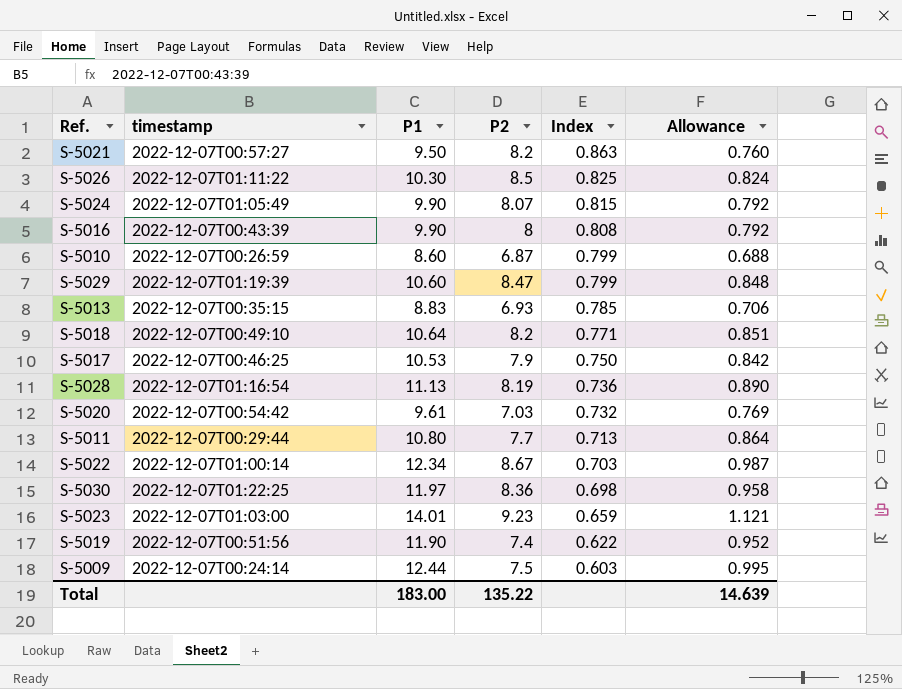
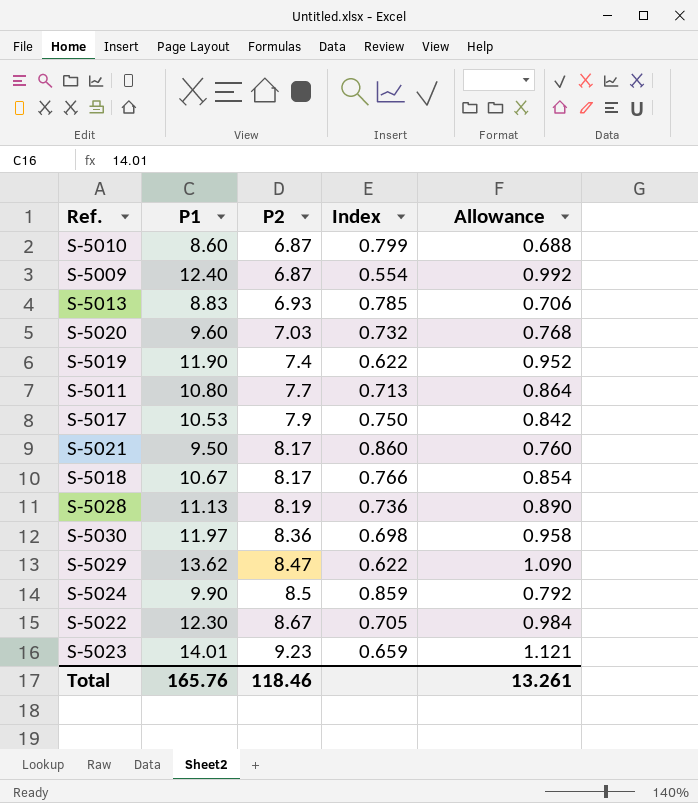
row order: Index descending -> P2 ascending
column timestamp | position: 2 -> none
row S-5026: 2022-12-07T01:11:22 | 10.30 | 8.5 | 0.825 | 0.824 -> none
row S-5016: 2022-12-07T00:43:39 | 9.90 | 8 | 0.808 | 0.792 -> none
S-5009 | P1: 12.44 -> 12.40
S-5009 | P2: 7.5 -> 6.87
S-5009 | Index: 0.603 -> 0.554
S-5009 | Allowance: 0.995 -> 0.992
S-5020 | P1: 9.61 -> 9.60
S-5020 | Allowance: 0.769 -> 0.768
S-5021 | P2: 8.2 -> 8.17
S-5021 | Index: 0.863 -> 0.860
S-5018 | P1: 10.64 -> 10.67
S-5018 | P2: 8.2 -> 8.17
S-5018 | Index: 0.771 -> 0.766
S-5018 | Allowance: 0.851 -> 0.854
S-5029 | P1: 10.60 -> 13.62
S-5029 | Index: 0.799 -> 0.622
S-5029 | Allowance: 0.848 -> 1.090
S-5024 | P2: 8.07 -> 8.5
S-5024 | Index: 0.815 -> 0.859
S-5022 | P1: 12.34 -> 12.30
S-5022 | Index: 0.703 -> 0.705
S-5022 | Allowance: 0.987 -> 0.984
Total | P1: 183.00 -> 165.76
Total | P2: 135.22 -> 118.46
Total | Allowance: 14.639 -> 13.261

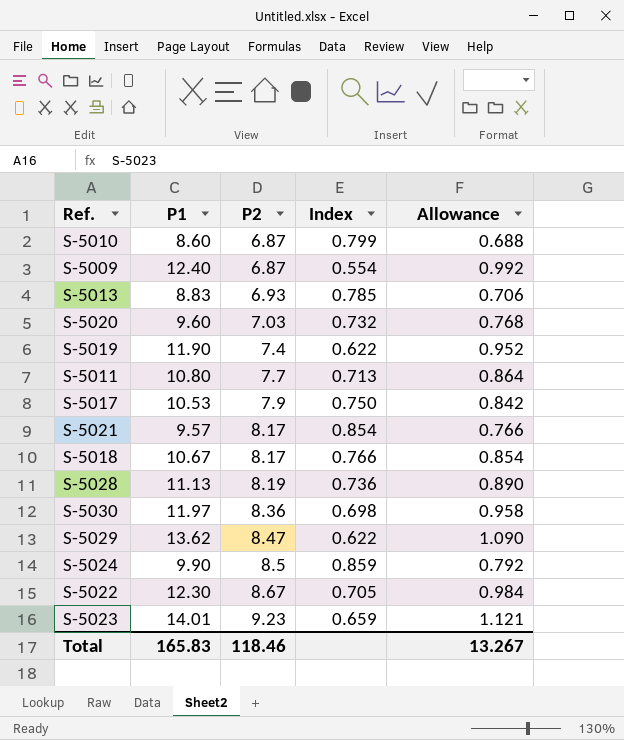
S-5021 | P1: 9.50 -> 9.57
S-5021 | Index: 0.860 -> 0.854
S-5021 | Allowance: 0.760 -> 0.766
Total | P1: 165.76 -> 165.83
Total | Allowance: 13.261 -> 13.267

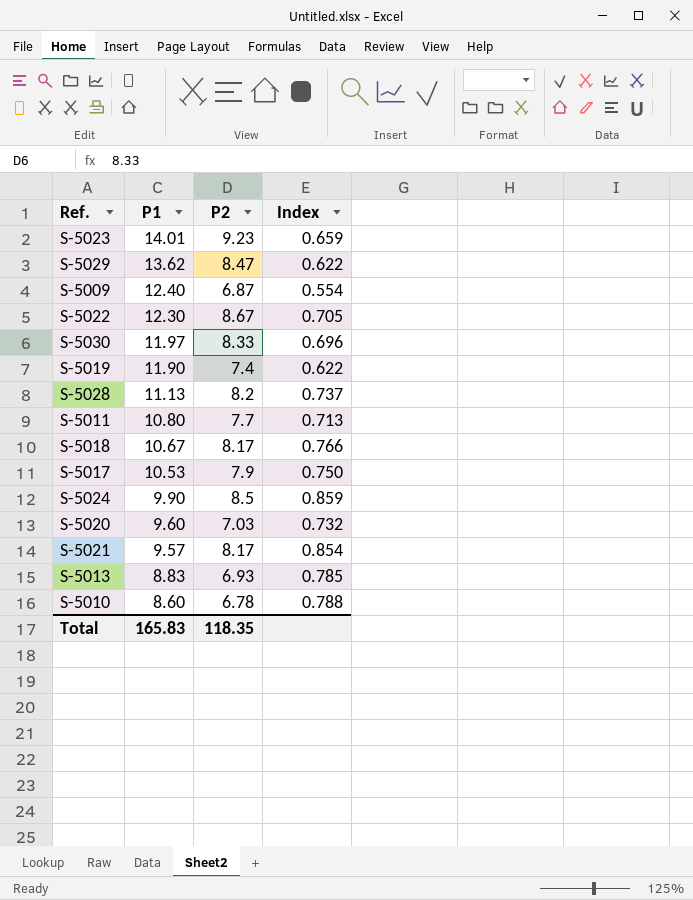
row order: P2 ascending -> P1 descending
column Allowance | formula: [P1] * 0.08 -> none
S-5030 | P2: 8.36 -> 8.33
S-5030 | Index: 0.698 -> 0.696
S-5028 | P2: 8.19 -> 8.2
S-5028 | Index: 0.736 -> 0.737
S-5010 | P2: 6.87 -> 6.78
S-5010 | Index: 0.799 -> 0.788
Total | P2: 118.46 -> 118.35

